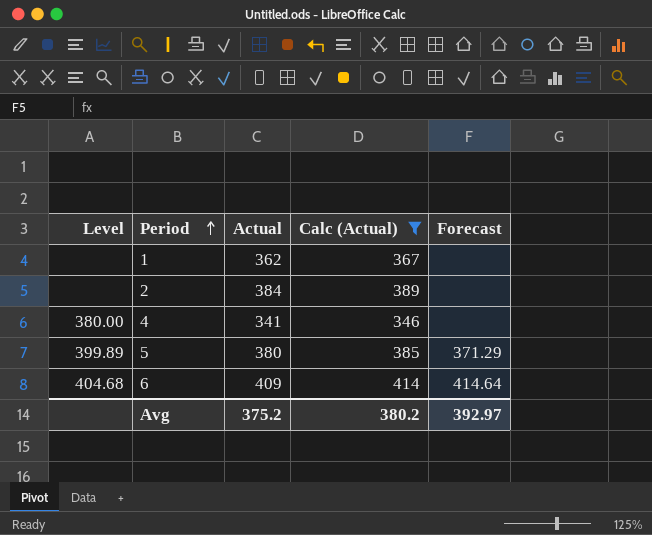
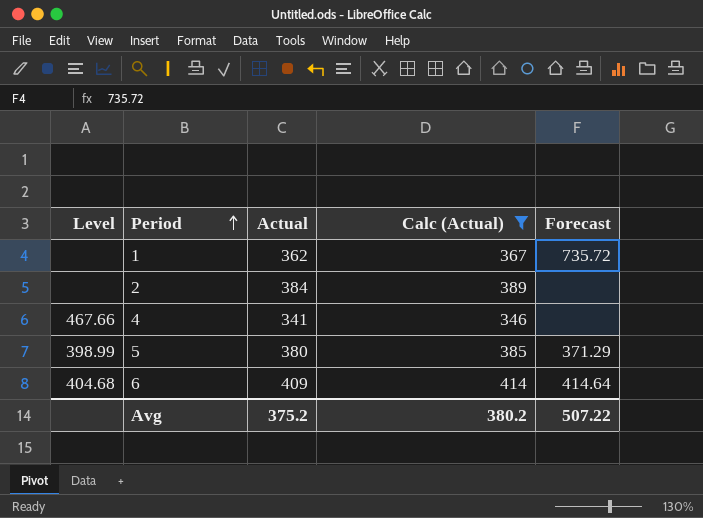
1 | Forecast: none -> 735.72
4 | Level: 380.00 -> 467.66
5 | Level: 399.89 -> 398.99
Avg | Forecast: 392.97 -> 507.22

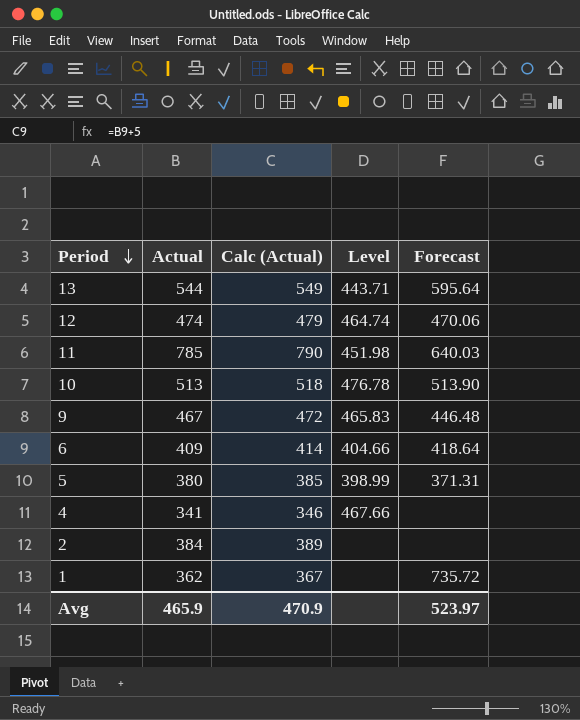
filter: Calc (Actual) <= 414 -> none
row order: Period ascending -> Period descending
column Level | position: 1 -> 4
6 | Level: 404.68 -> 404.66
6 | Forecast: 414.64 -> 418.64
5 | Forecast: 371.29 -> 371.31
Avg | Actual: 375.2 -> 465.9
Avg | Calc (Actual): 380.2 -> 470.9
Avg | Forecast: 507.22 -> 523.97

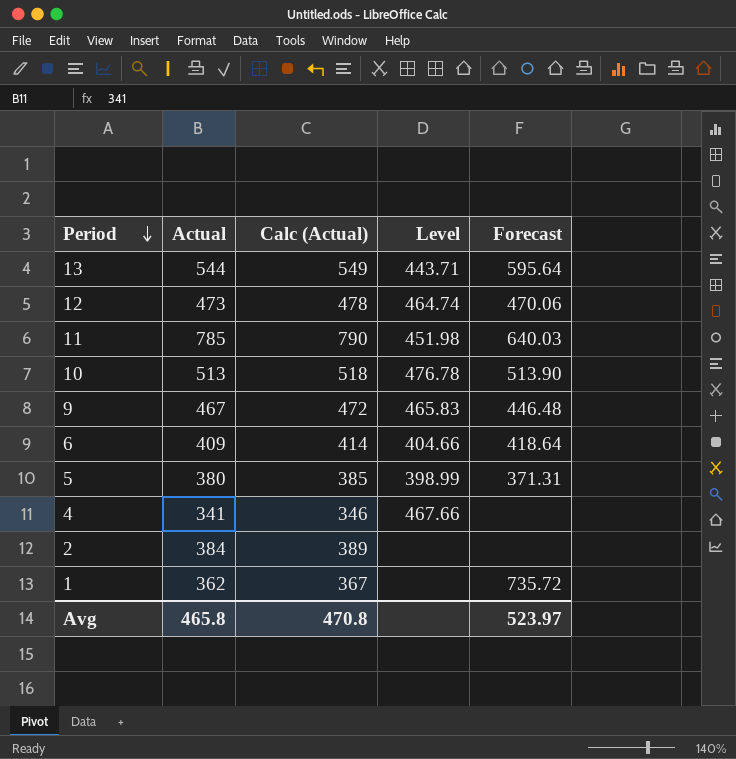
12 | Actual: 474 -> 473
12 | Calc (Actual): 479 -> 478
Avg | Actual: 465.9 -> 465.8
Avg | Calc (Actual): 470.9 -> 470.8

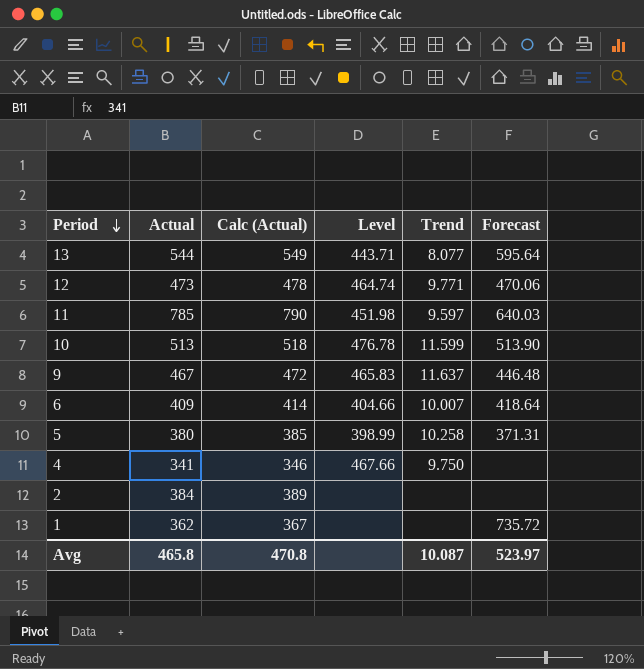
column Trend | position: none -> 5

